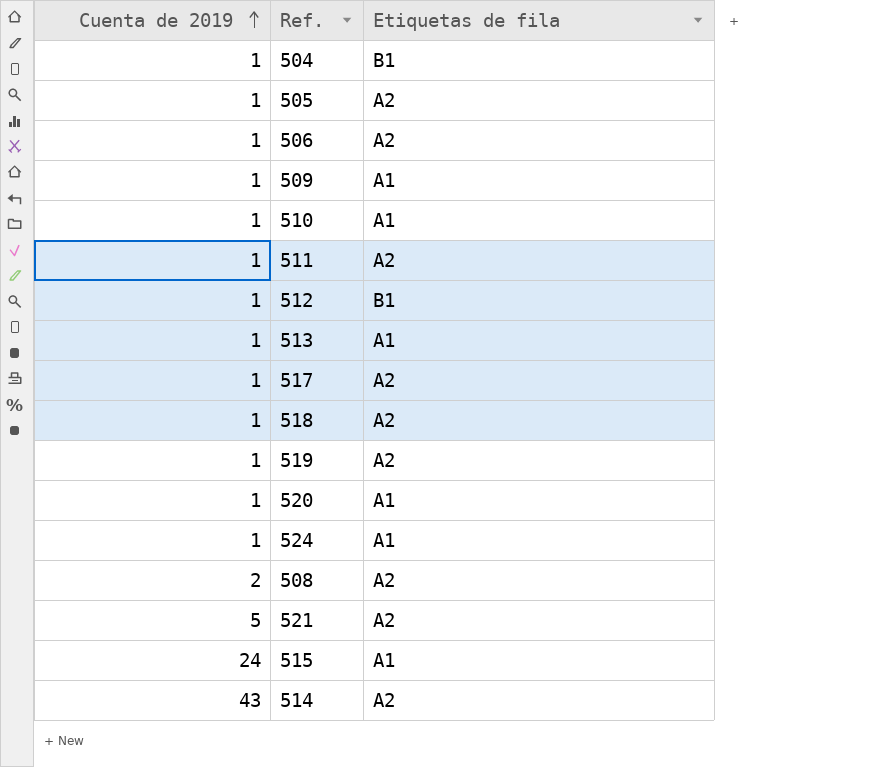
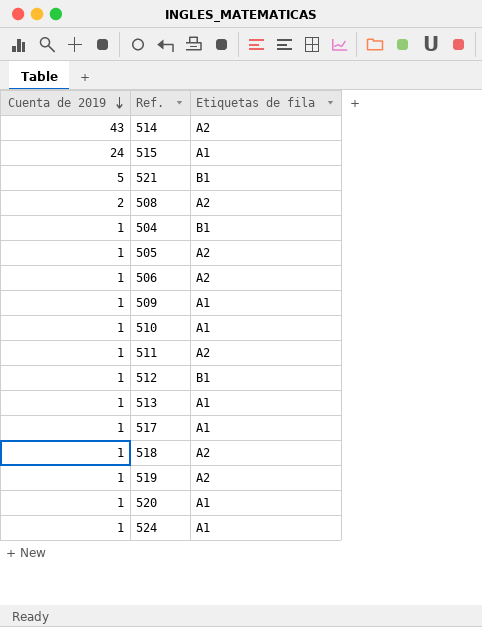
row order: Cuenta de 2019 ascending -> Cuenta de 2019 descending
521 | Etiquetas de fila: A2 -> B1
517 | Etiquetas de fila: A2 -> A1

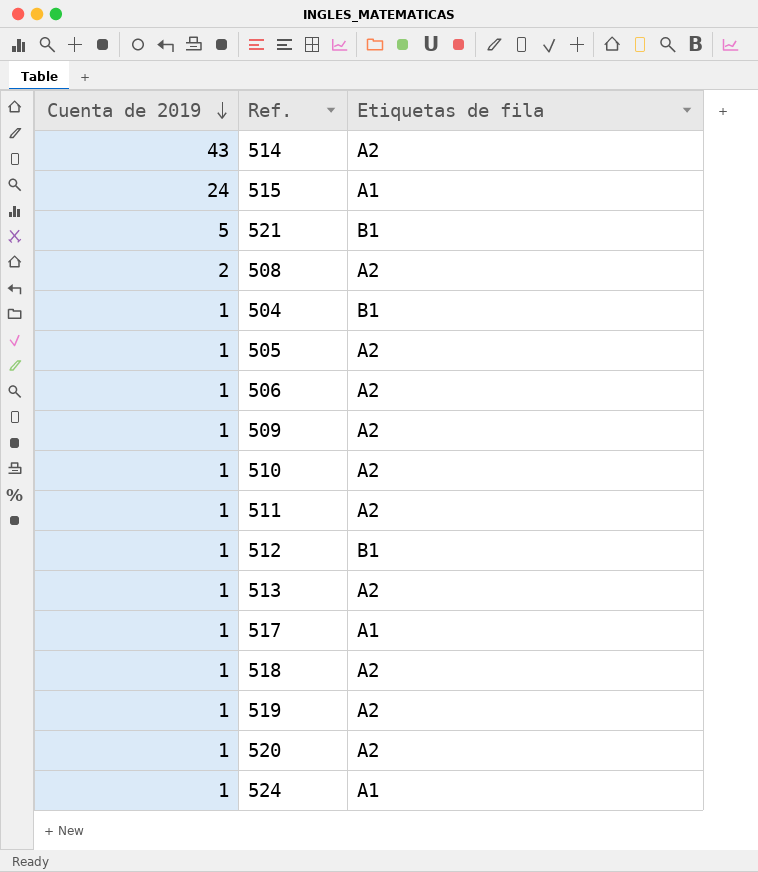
509 | Etiquetas de fila: A1 -> A2
510 | Etiquetas de fila: A1 -> A2
513 | Etiquetas de fila: A1 -> A2
520 | Etiquetas de fila: A1 -> A2

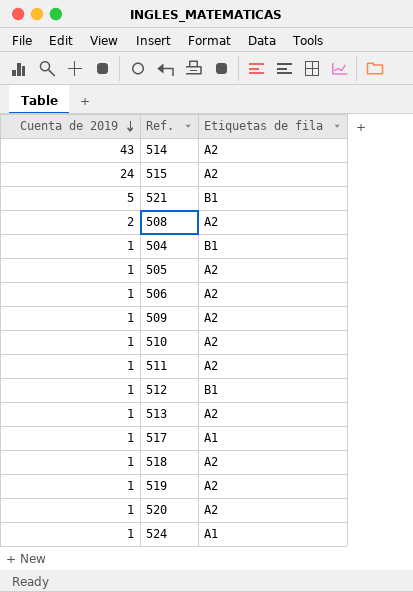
515 | Etiquetas de fila: A1 -> A2

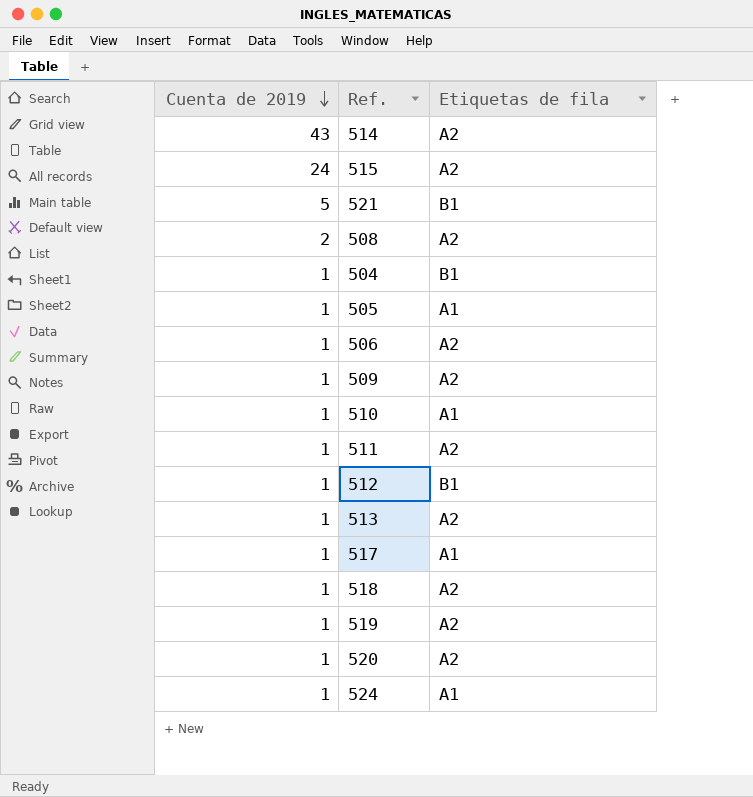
505 | Etiquetas de fila: A2 -> A1
510 | Etiquetas de fila: A2 -> A1

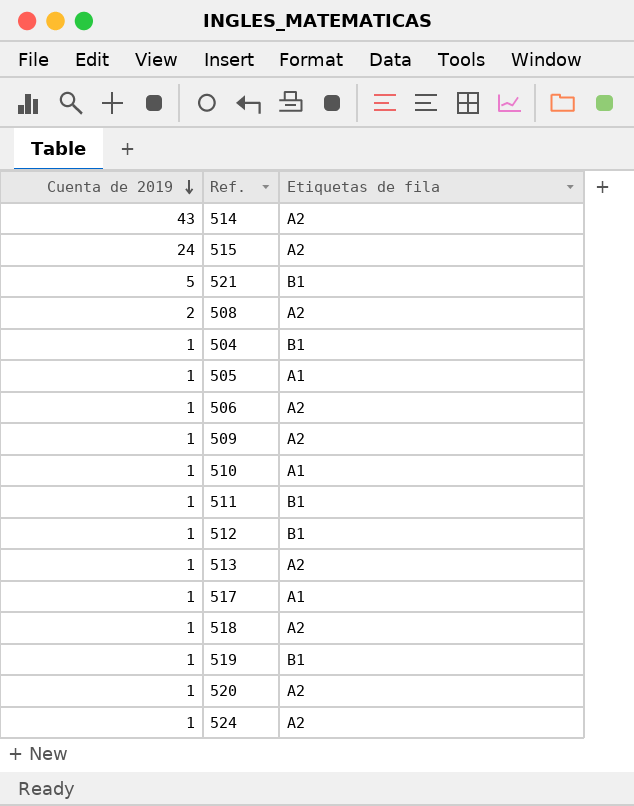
511 | Etiquetas de fila: A2 -> B1
519 | Etiquetas de fila: A2 -> B1
524 | Etiquetas de fila: A1 -> A2

